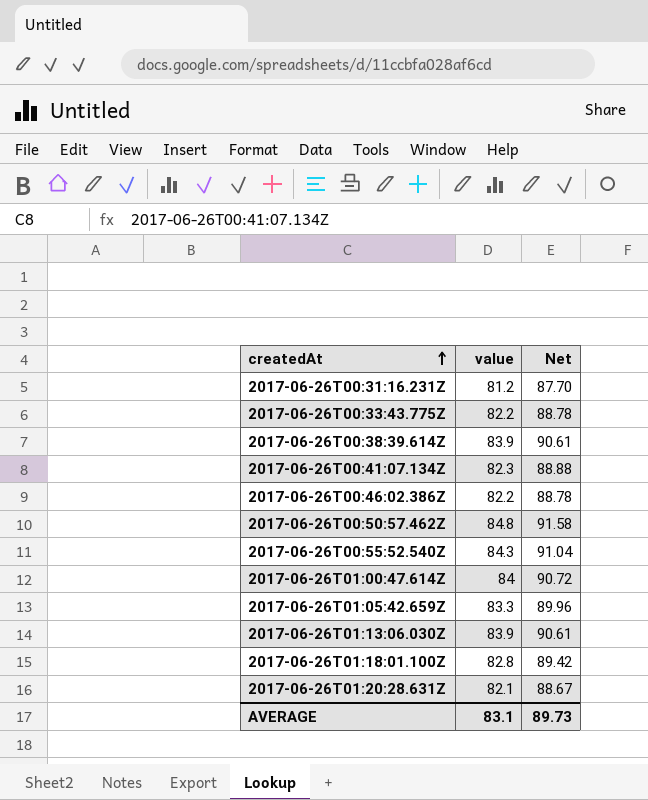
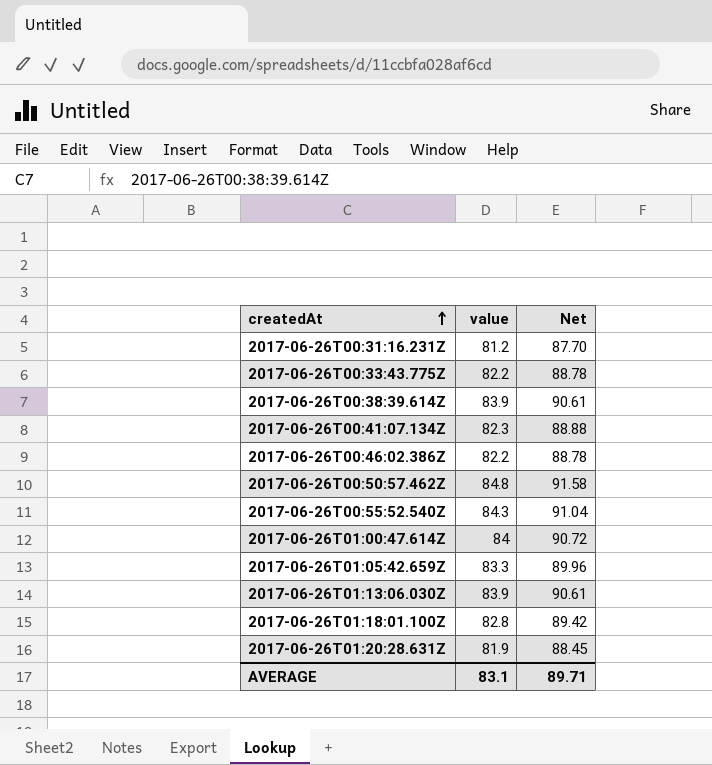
2017-06-26T01:20:28.631Z | value: 82.1 -> 81.9
2017-06-26T01:20:28.631Z | Net: 88.67 -> 88.45
AVERAGE | Net: 89.73 -> 89.71

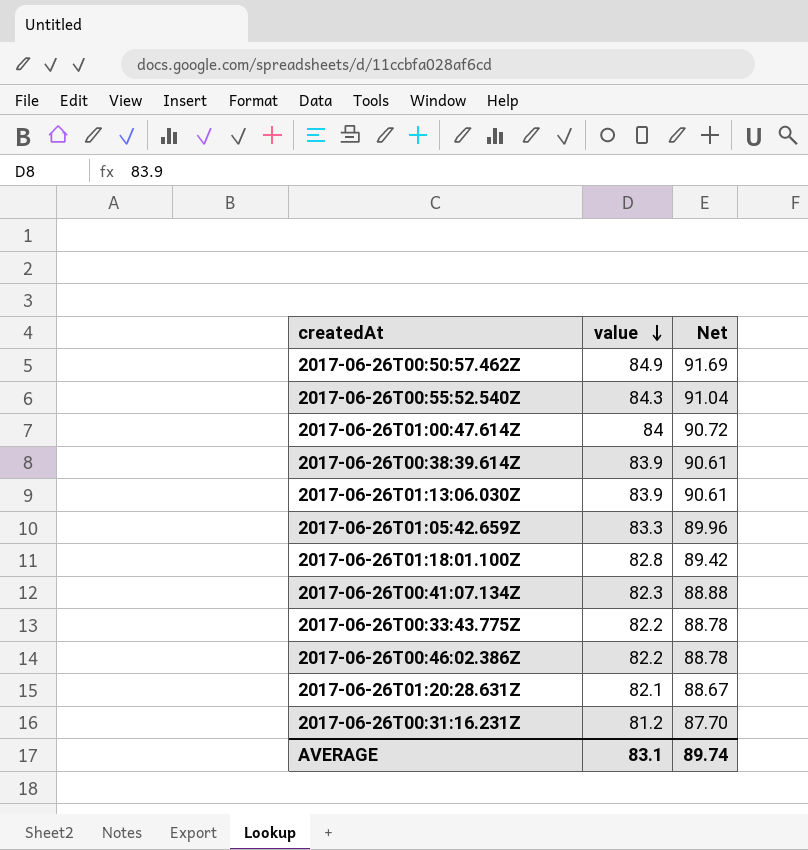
row order: createdAt ascending -> value descending
2017-06-26T00:50:57.462Z | value: 84.8 -> 84.9
2017-06-26T00:50:57.462Z | Net: 91.58 -> 91.69
2017-06-26T01:20:28.631Z | value: 81.9 -> 82.1
2017-06-26T01:20:28.631Z | Net: 88.45 -> 88.67
AVERAGE | Net: 89.71 -> 89.74

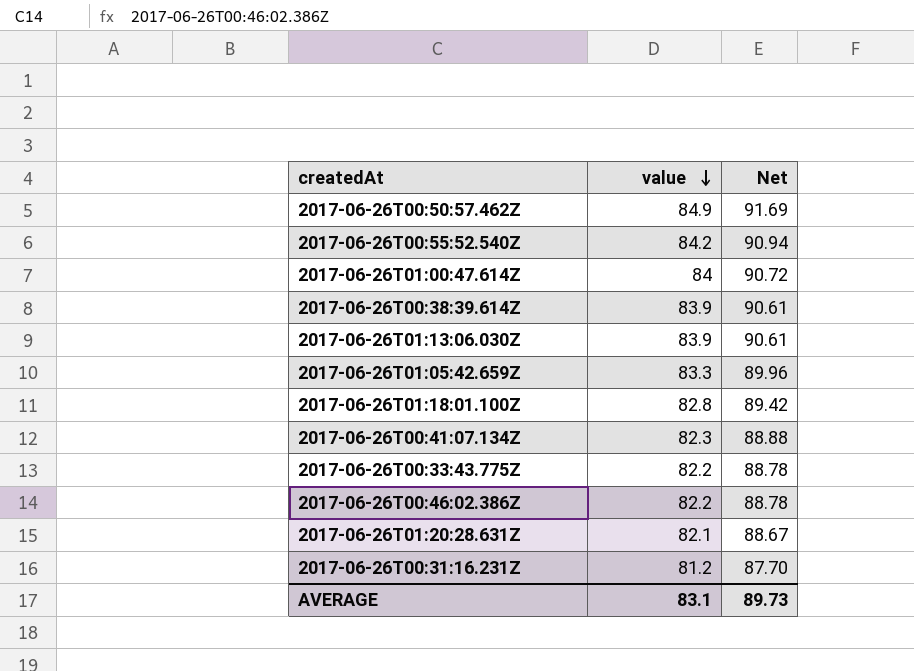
2017-06-26T00:55:52.540Z | value: 84.3 -> 84.2
2017-06-26T00:55:52.540Z | Net: 91.04 -> 90.94
AVERAGE | Net: 89.74 -> 89.73

